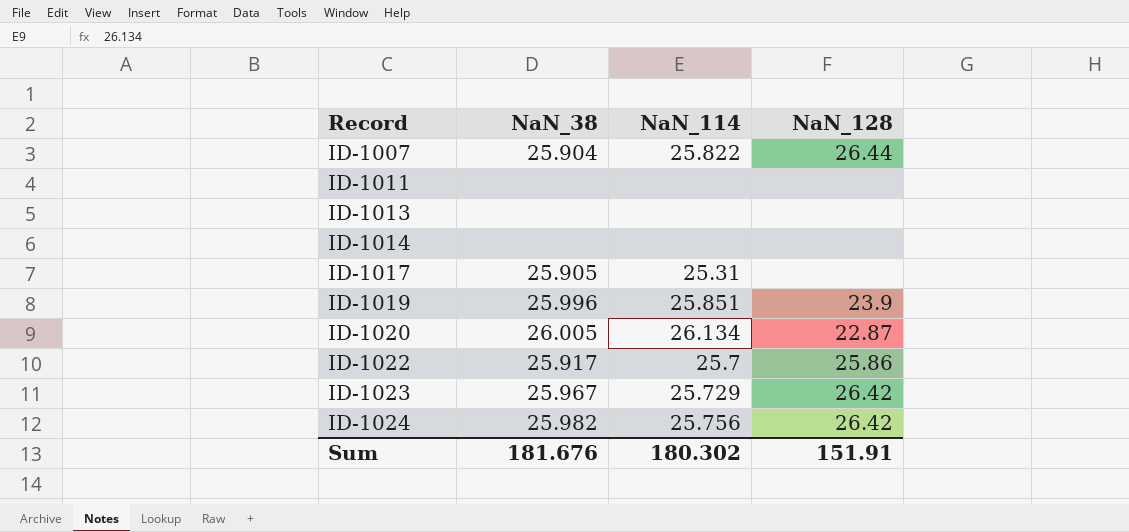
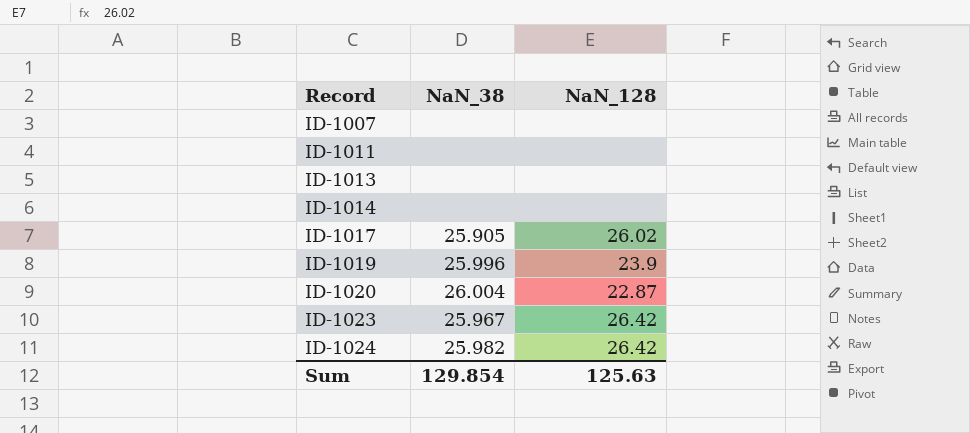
column NaN_114 | position: 3 -> none
row ID-1022: 25.917 | 25.7 | 25.86 -> none
ID-1007 | NaN_38: 25.904 -> none
ID-1007 | NaN_128: 26.44 -> none
ID-1017 | NaN_128: none -> 26.02
ID-1020 | NaN_38: 26.005 -> 26.004
Sum | NaN_38: 181.676 -> 129.854
Sum | NaN_128: 151.91 -> 125.63

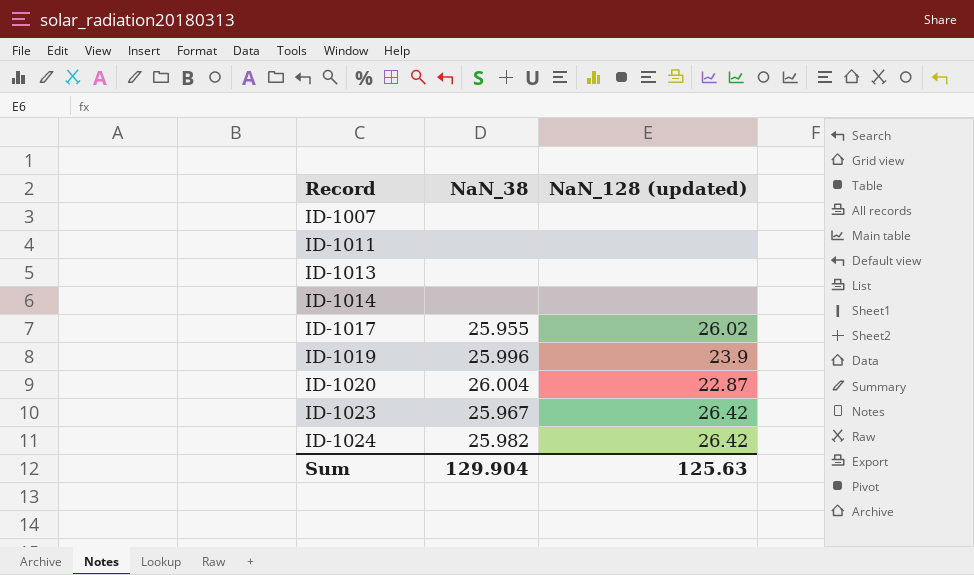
column name: NaN_128 -> NaN_128 (updated)
ID-1017 | NaN_38: 25.905 -> 25.955
Sum | NaN_38: 129.854 -> 129.904

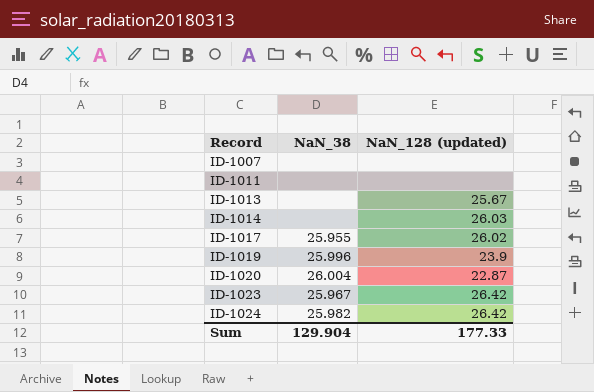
ID-1013 | NaN_128 (updated): none -> 25.67
ID-1014 | NaN_128 (updated): none -> 26.03
Sum | NaN_128 (updated): 125.63 -> 177.33

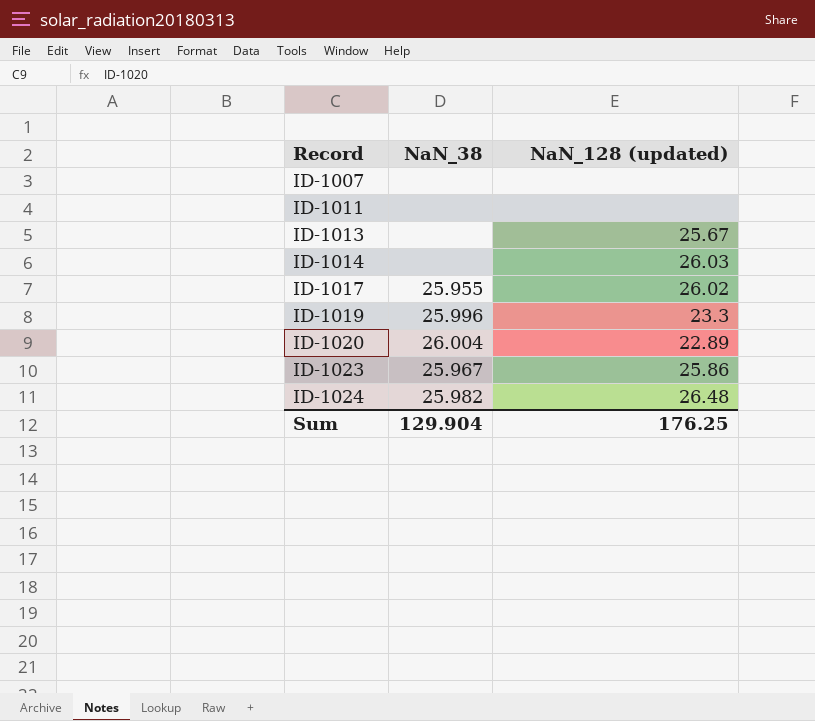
ID-1019 | NaN_128 (updated): 23.9 -> 23.3
ID-1020 | NaN_128 (updated): 22.87 -> 22.89
ID-1023 | NaN_128 (updated): 26.42 -> 25.86
ID-1024 | NaN_128 (updated): 26.42 -> 26.48
Sum | NaN_128 (updated): 177.33 -> 176.25

